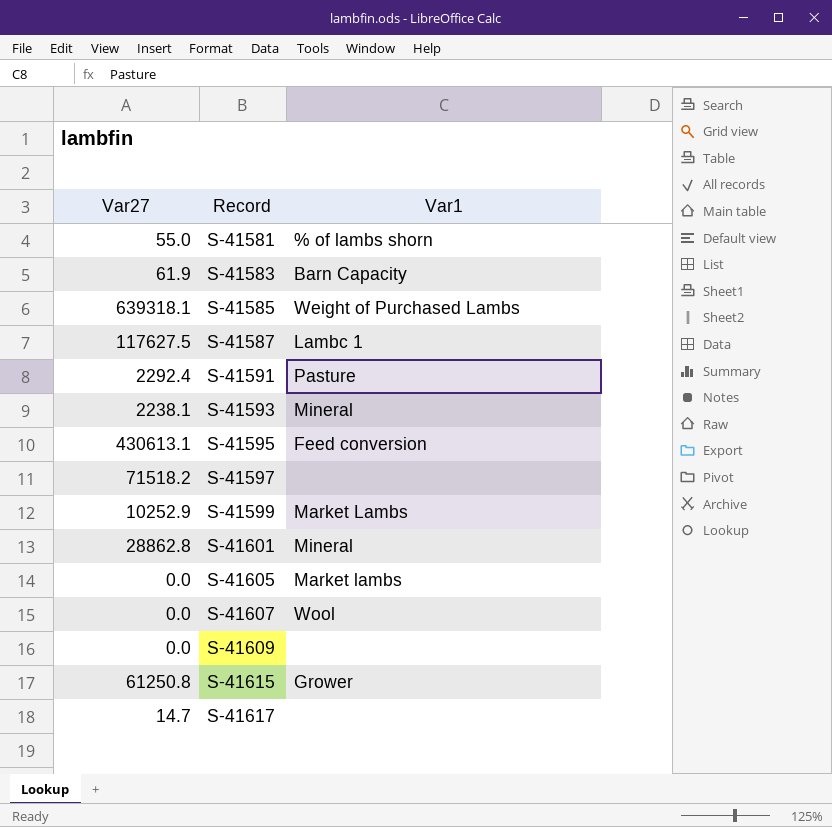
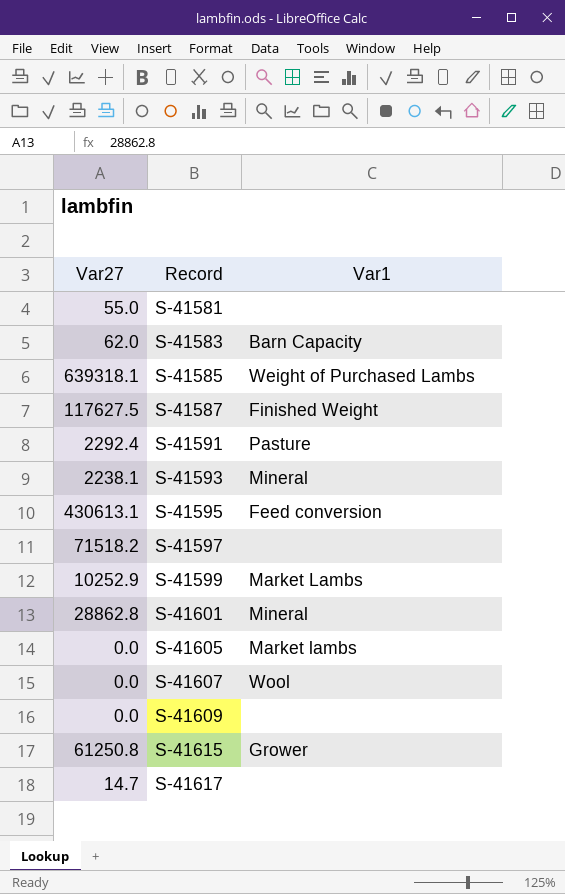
S-41581 | Var1: % of lambs shorn -> none
S-41583 | Var27: 61.9 -> 62.0
S-41587 | Var1: Lambc 1 -> Finished Weight

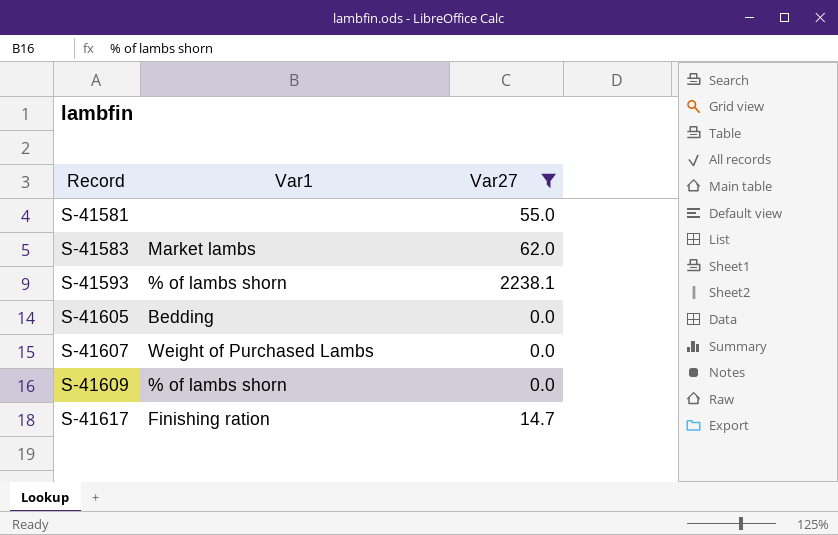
filter: none -> Var27 <= 2238.1
column Var27 | position: 1 -> 3
S-41583 | Var1: Barn Capacity -> Market lambs
S-41593 | Var1: Mineral -> % of lambs shorn
S-41605 | Var1: Market lambs -> Bedding
S-41607 | Var1: Wool -> Weight of Purchased Lambs
S-41609 | Var1: none -> % of lambs shorn
S-41617 | Var1: none -> Finishing ration

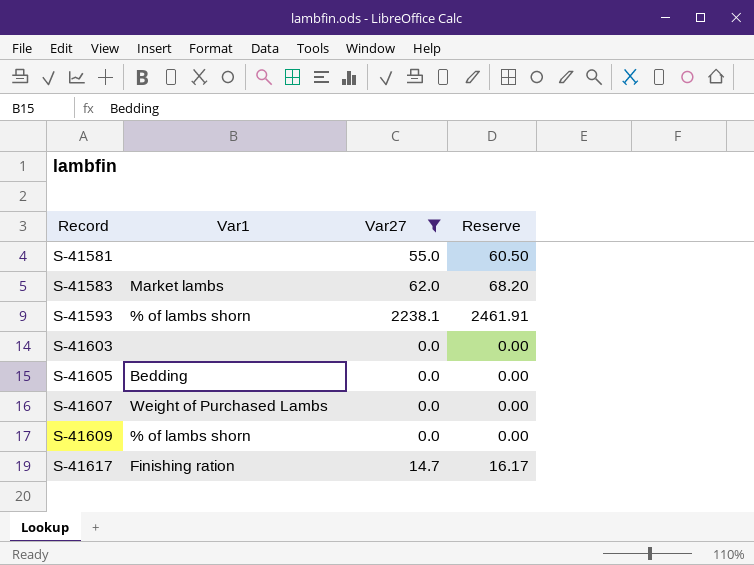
column Reserve | formula: none -> [Var27] * 1.1
row S-41603: none -> none | 0.0 | 0.00

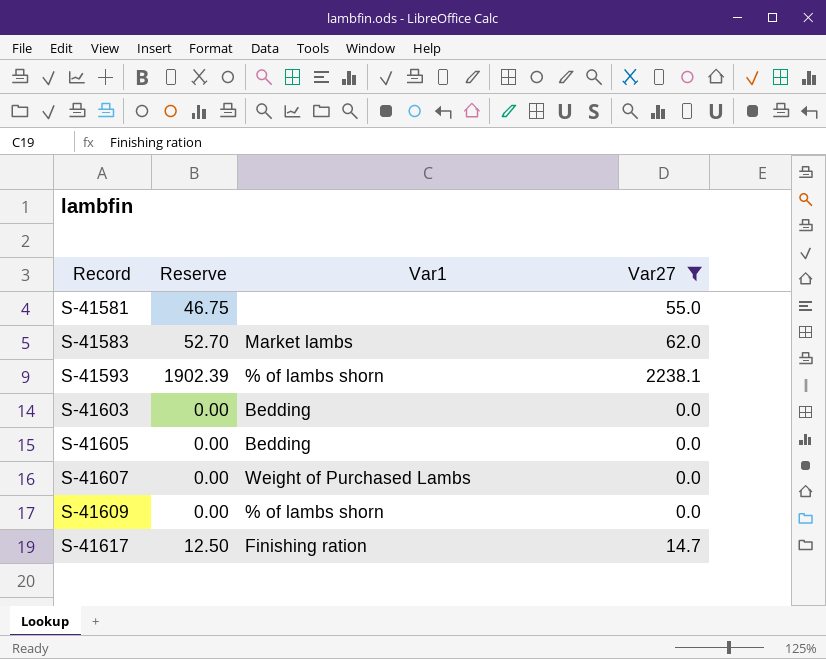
column Reserve | formula: [Var27] * 1.1 -> [Var27] * 0.85
column Reserve | position: 4 -> 2
S-41603 | Var1: none -> Bedding

